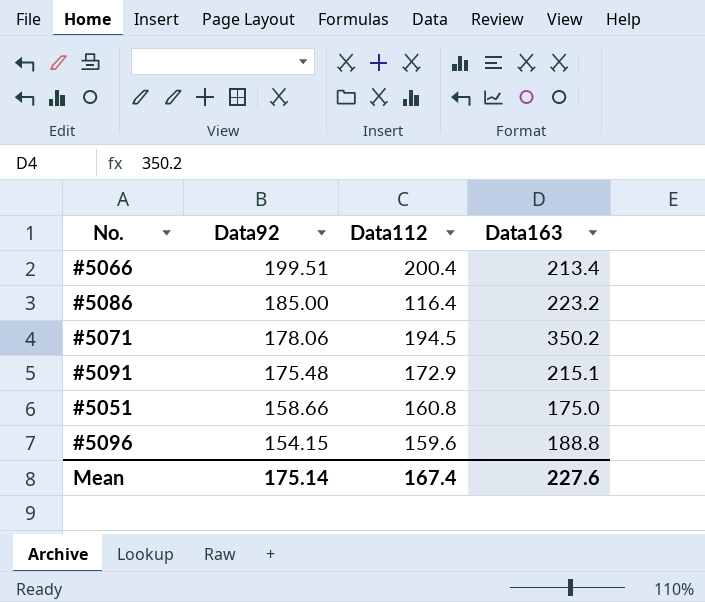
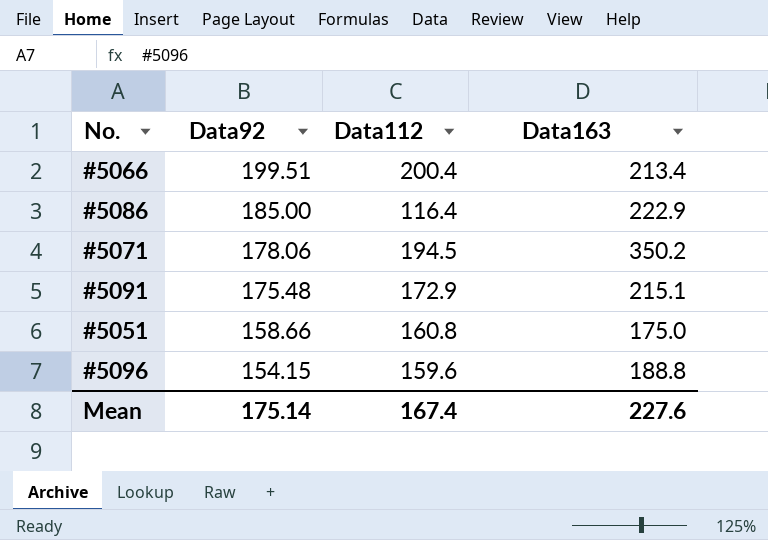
#5086 | Data163: 223.2 -> 222.9

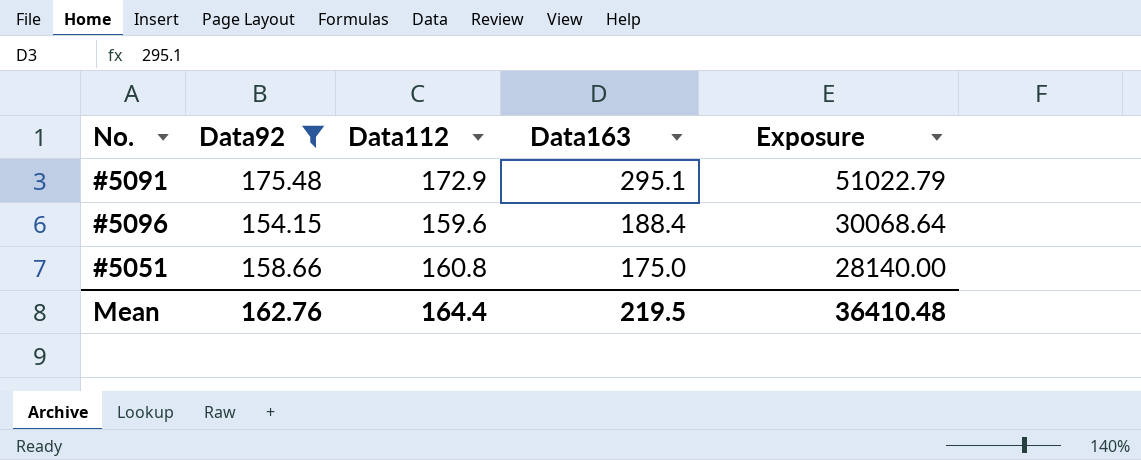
filter: none -> Data92 <= 175.48
row order: Data92 descending -> Data163 descending
column Exposure | formula: none -> [Data112] * [Data163]
#5091 | Data163: 215.1 -> 295.1
#5096 | Data163: 188.8 -> 188.4
Mean | Data92: 175.14 -> 162.76
Mean | Data112: 167.4 -> 164.4
Mean | Data163: 227.6 -> 219.5

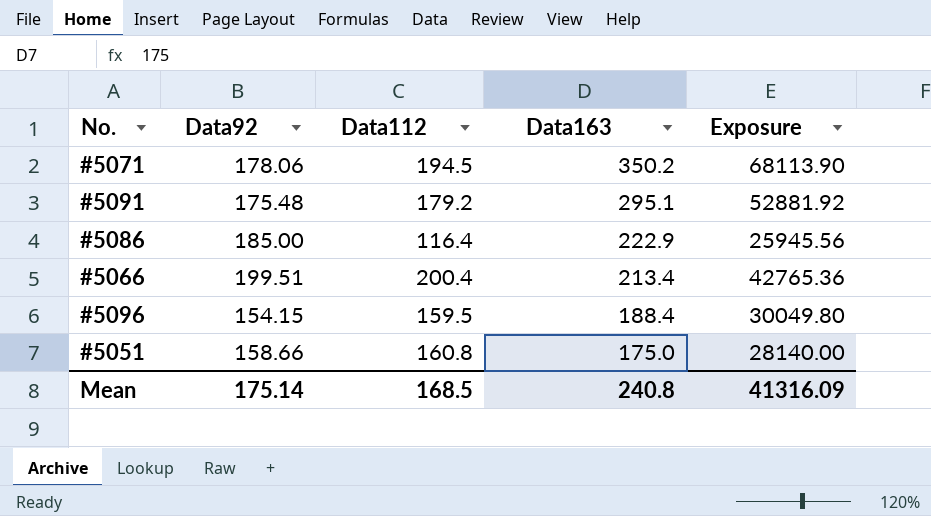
filter: Data92 <= 175.48 -> none
#5091 | Data112: 172.9 -> 179.2
#5091 | Exposure: 51022.79 -> 52881.92
#5096 | Data112: 159.6 -> 159.5
#5096 | Exposure: 30068.64 -> 30049.80
Mean | Data92: 162.76 -> 175.14
Mean | Data112: 164.4 -> 168.5
Mean | Data163: 219.5 -> 240.8
Mean | Exposure: 36410.48 -> 41316.09

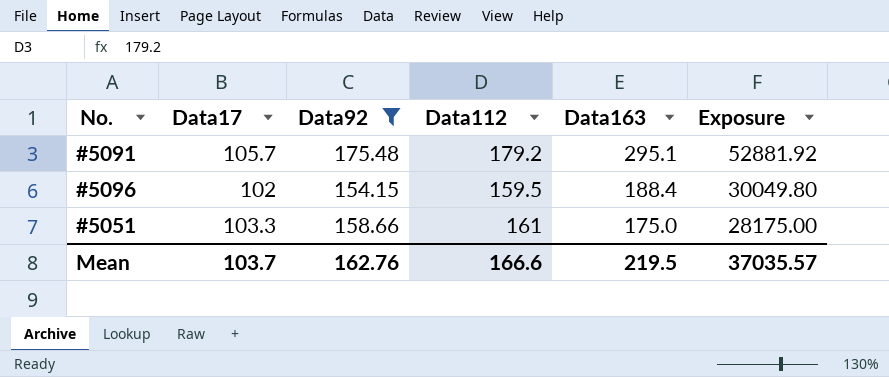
filter: none -> Data92 <= 175.48
column Data17 | position: none -> 2
#5051 | Data112: 160.8 -> 161
#5051 | Exposure: 28140.00 -> 28175.00
Mean | Data92: 175.14 -> 162.76
Mean | Data112: 168.5 -> 166.6
Mean | Data163: 240.8 -> 219.5
Mean | Exposure: 41316.09 -> 37035.57

